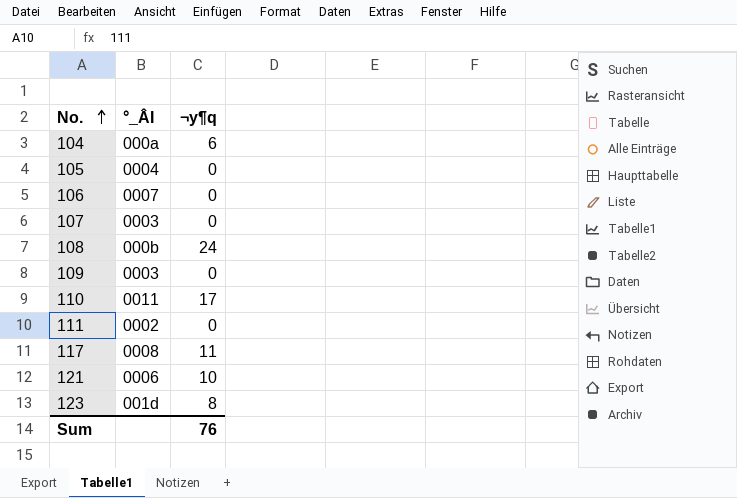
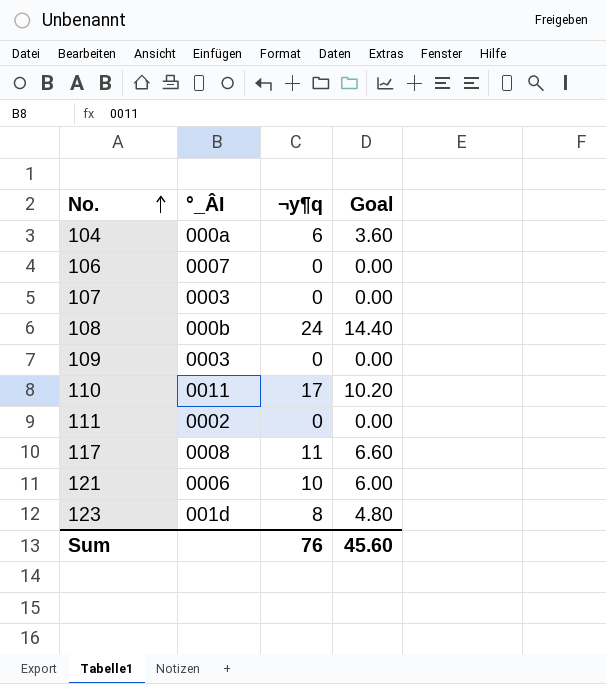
column Goal | formula: none -> [¬y¶q] * 0.6
row 105: 0004 | 0 -> none

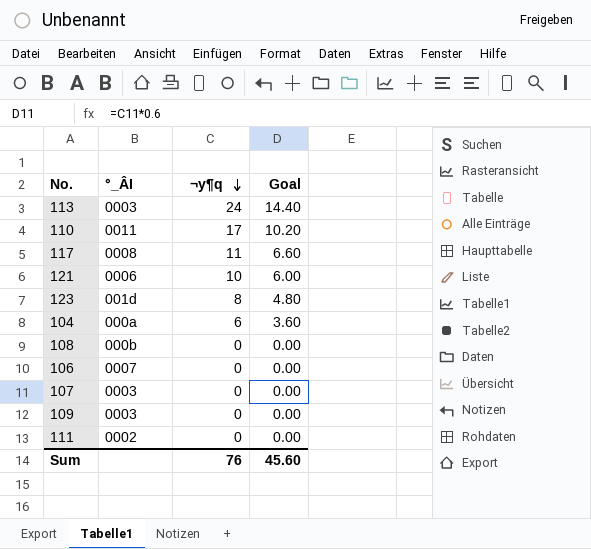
row order: No. ascending -> ¬y¶q descending
row 113: none -> 0003 | 24 | 14.40
108 | ¬y¶q: 24 -> 0
108 | Goal: 14.40 -> 0.00

